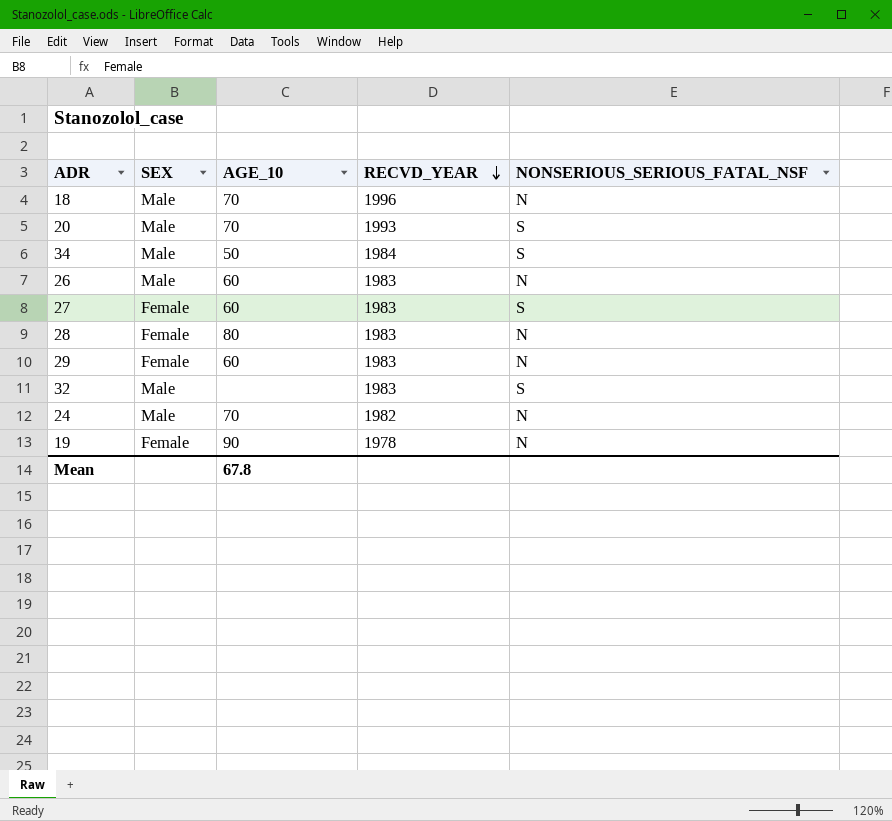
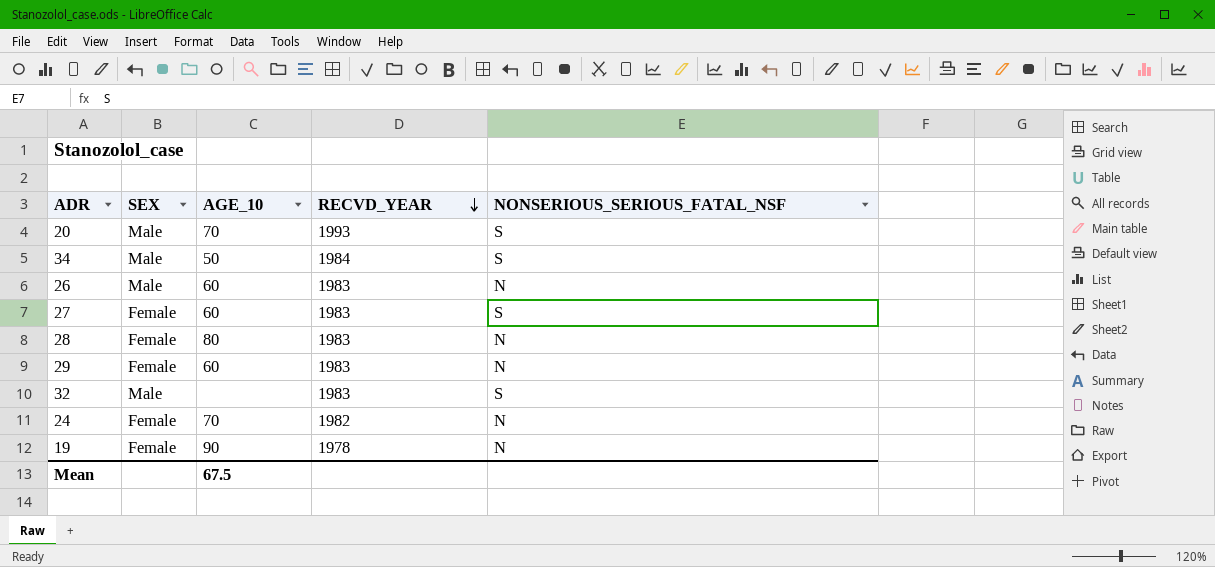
row 18: Male | 70 | 1996 | N -> none
24 | SEX: Male -> Female
Mean | AGE_10: 67.8 -> 67.5

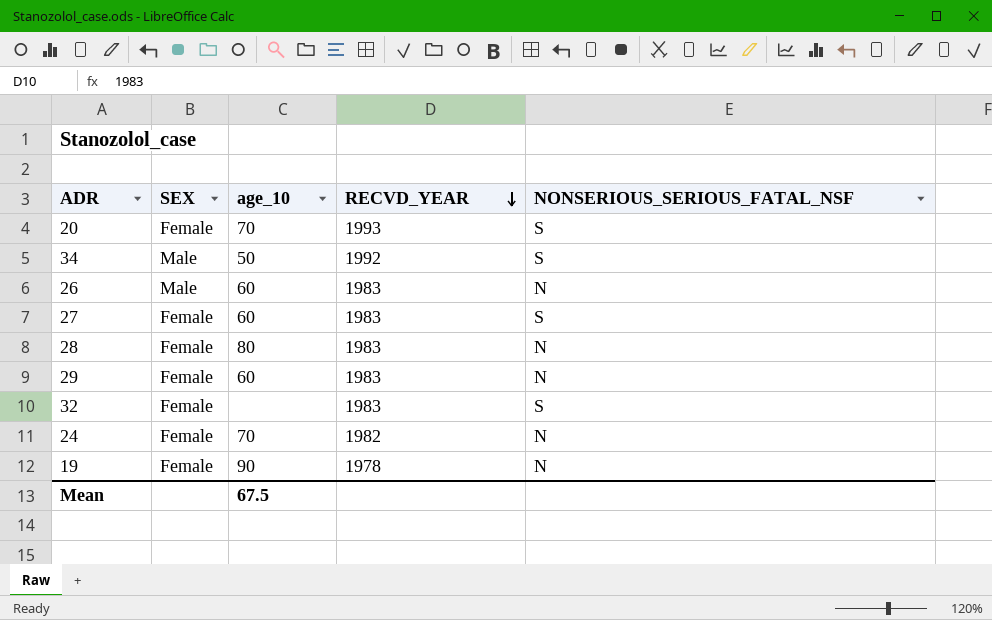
column name: AGE_10 -> age_10
20 | SEX: Male -> Female
34 | RECVD_YEAR: 1984 -> 1992
32 | SEX: Male -> Female

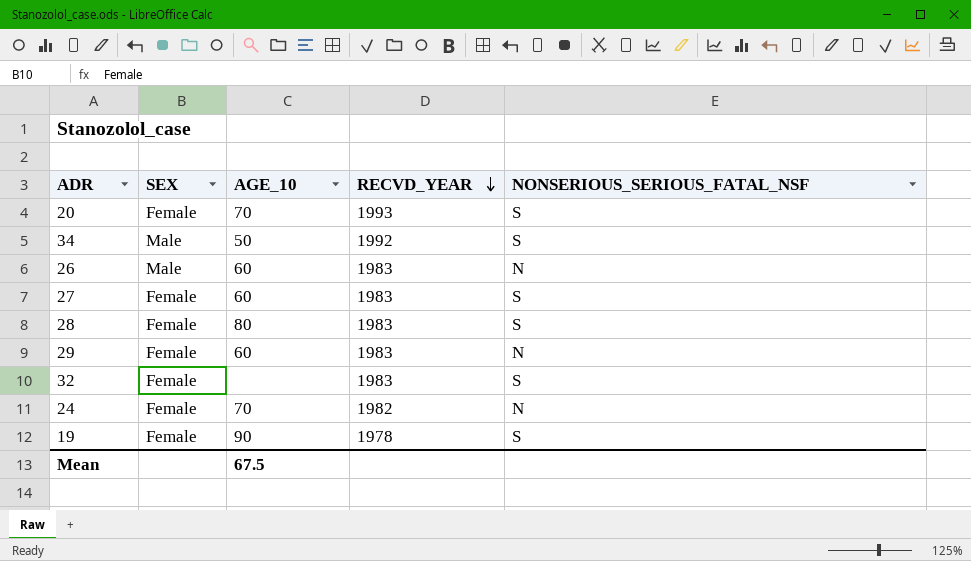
column name: age_10 -> AGE_10
28 | NONSERIOUS_SERIOUS_FATAL_NSF: N -> S
19 | NONSERIOUS_SERIOUS_FATAL_NSF: N -> S

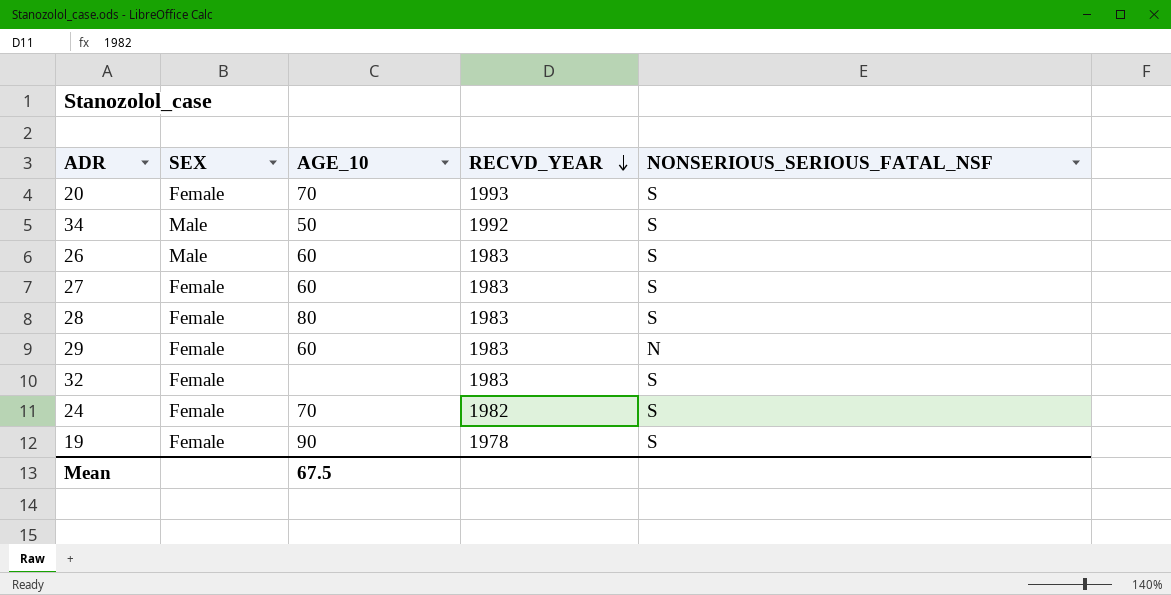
26 | NONSERIOUS_SERIOUS_FATAL_NSF: N -> S
24 | NONSERIOUS_SERIOUS_FATAL_NSF: N -> S

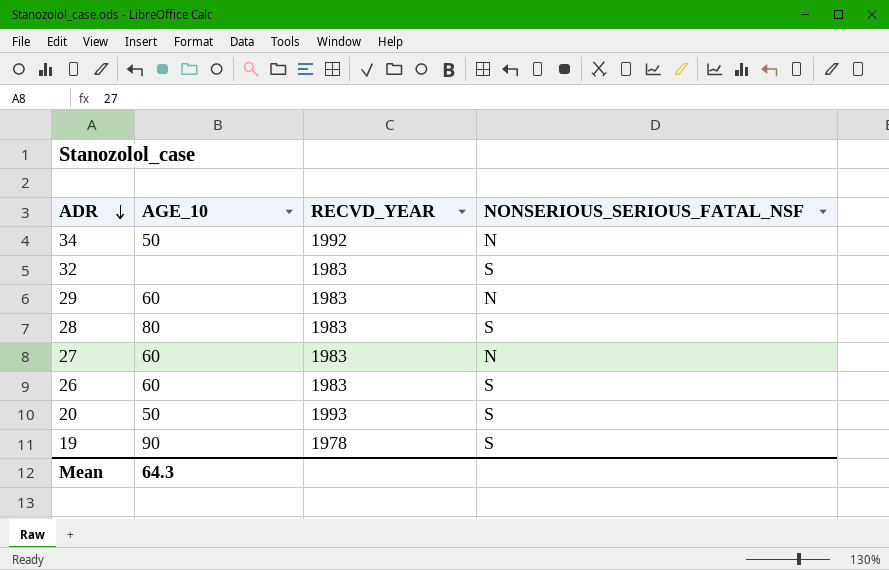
row order: RECVD_YEAR descending -> ADR descending
column SEX | position: 2 -> none
row 24: Female | 70 | 1982 | S -> none
34 | NONSERIOUS_SERIOUS_FATAL_NSF: S -> N
27 | NONSERIOUS_SERIOUS_FATAL_NSF: S -> N
20 | AGE_10: 70 -> 50
Mean | AGE_10: 67.5 -> 64.3

